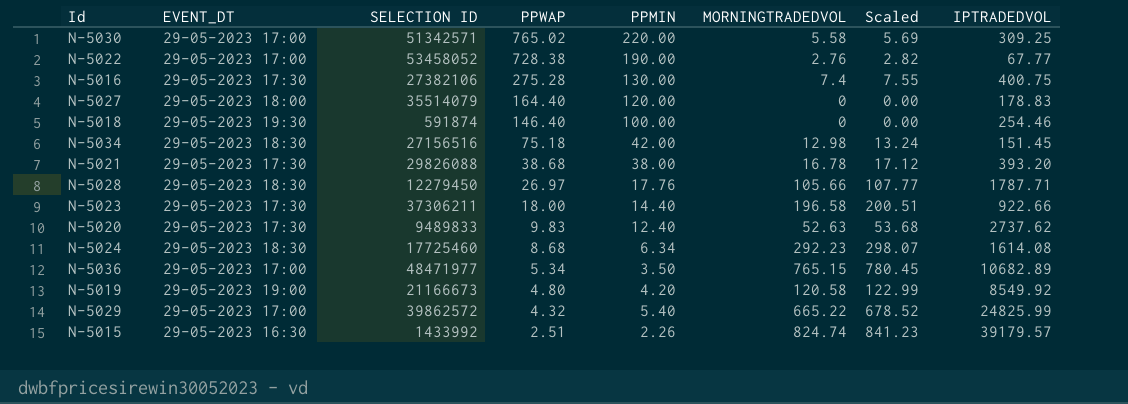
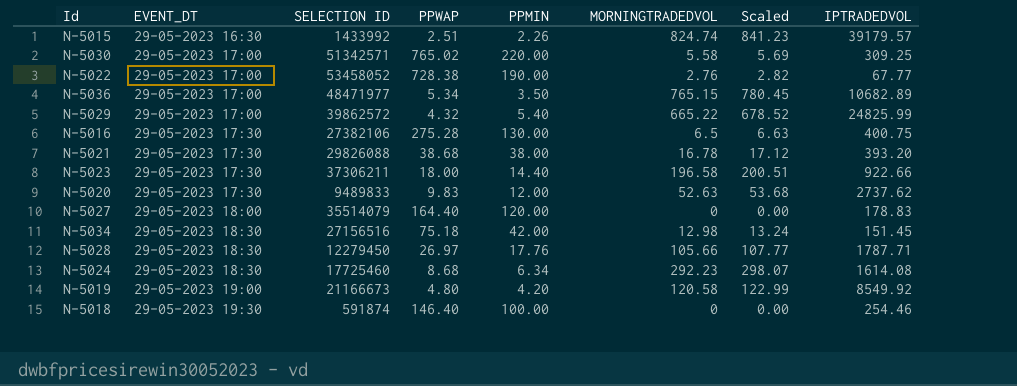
row order: PPWAP descending -> EVENT_DT ascending
N-5016 | MORNINGTRADEDVOL: 7.4 -> 6.5
N-5016 | Scaled: 7.55 -> 6.63
N-5020 | PPMIN: 12.40 -> 12.00

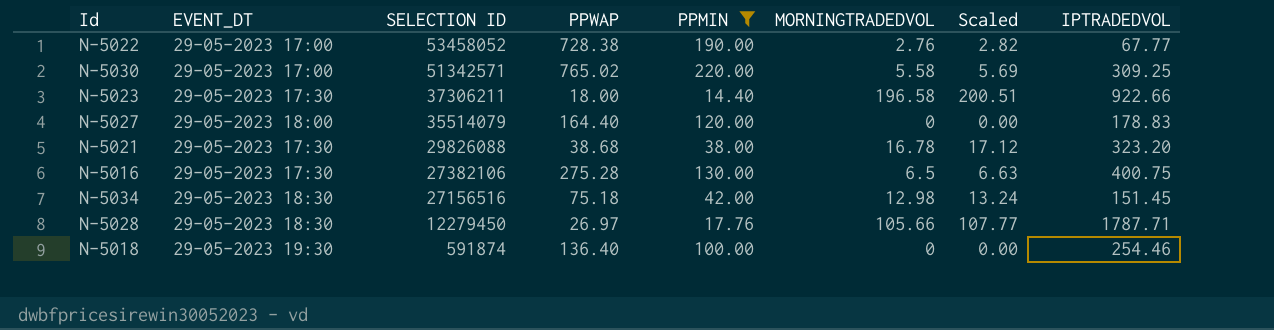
filter: none -> PPMIN >= 14.40
row order: EVENT_DT ascending -> SELECTION ID descending
N-5021 | IPTRADEDVOL: 393.20 -> 323.20
N-5018 | PPWAP: 146.40 -> 136.40

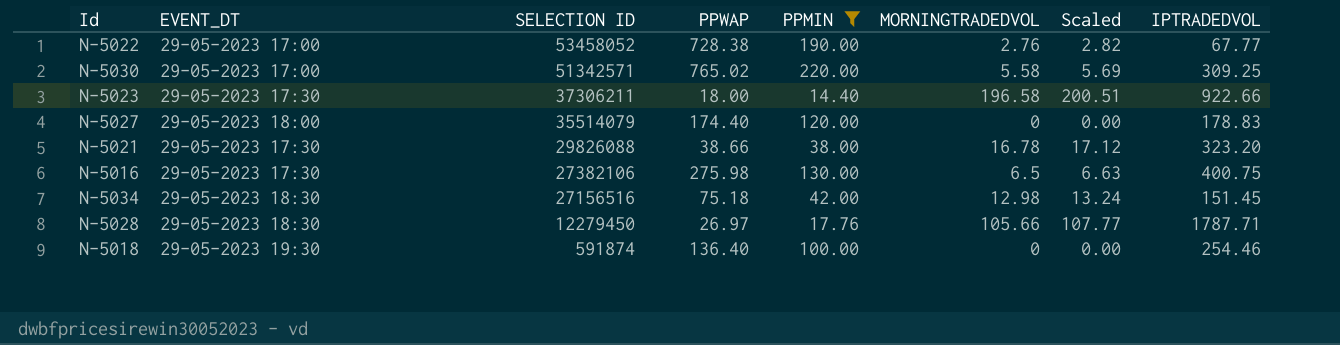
N-5027 | PPWAP: 164.40 -> 174.40
N-5021 | PPWAP: 38.68 -> 38.66
N-5016 | PPWAP: 275.28 -> 275.98

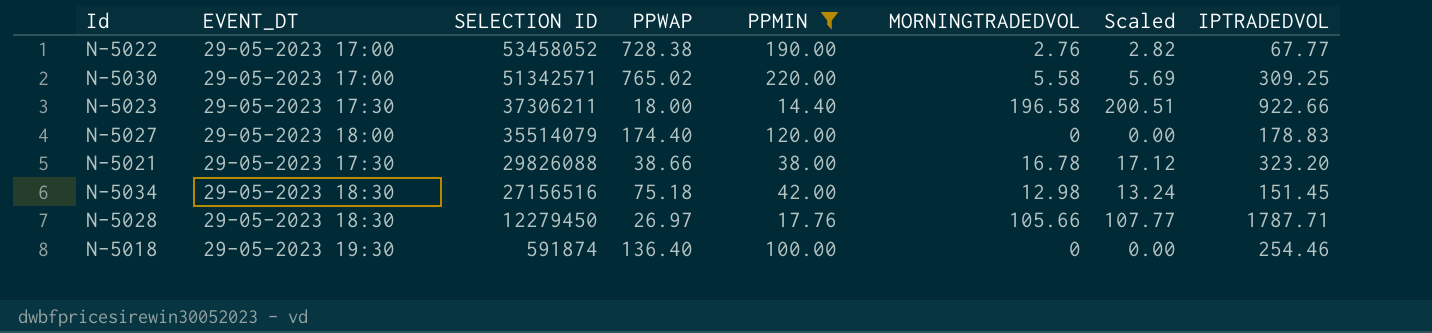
row N-5016: 29-05-2023 17:30 | 27382106 | 275.98 | 130.00 | 6.5 | 6.63 | 400.75 -> none

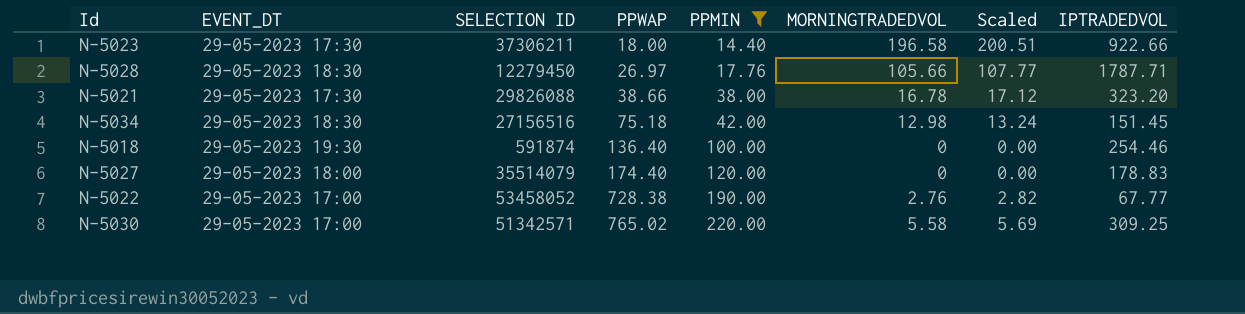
row order: SELECTION ID descending -> PPWAP ascending

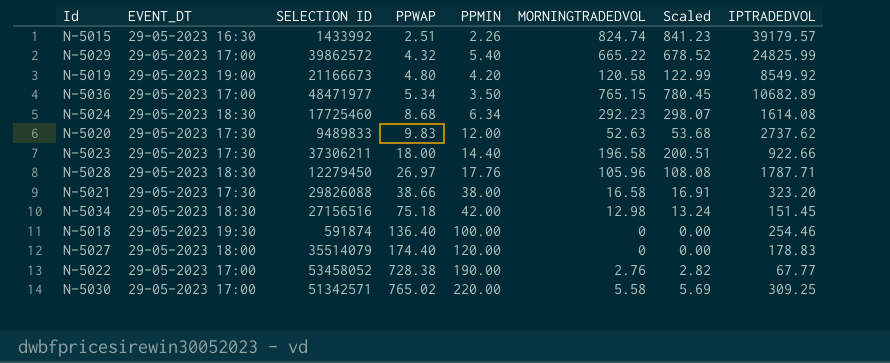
filter: PPMIN >= 14.40 -> none
N-5028 | MORNINGTRADEDVOL: 105.66 -> 105.96
N-5028 | Scaled: 107.77 -> 108.08
N-5021 | MORNINGTRADEDVOL: 16.78 -> 16.58
N-5021 | Scaled: 17.12 -> 16.91

